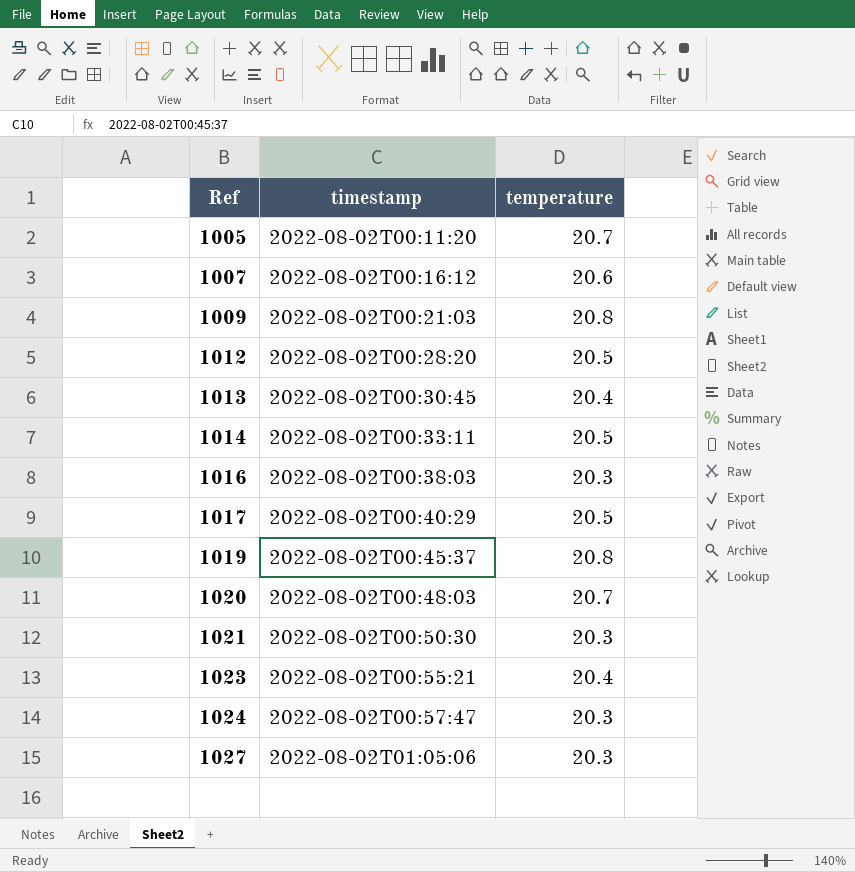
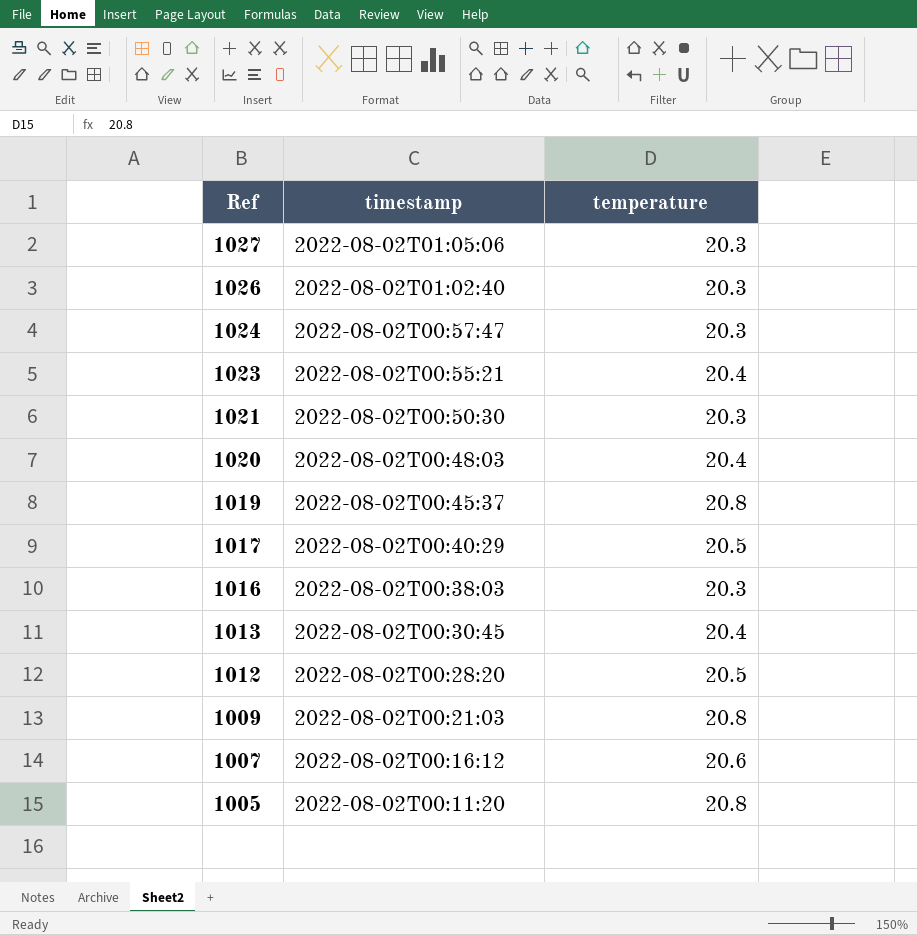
row order: Ref ascending -> Ref descending
row 1014: 2022-08-02T00:33:11 | 20.5 -> none
row 1026: none -> 2022-08-02T01:02:40 | 20.3
1020 | temperature: 20.7 -> 20.4
1005 | temperature: 20.7 -> 20.8

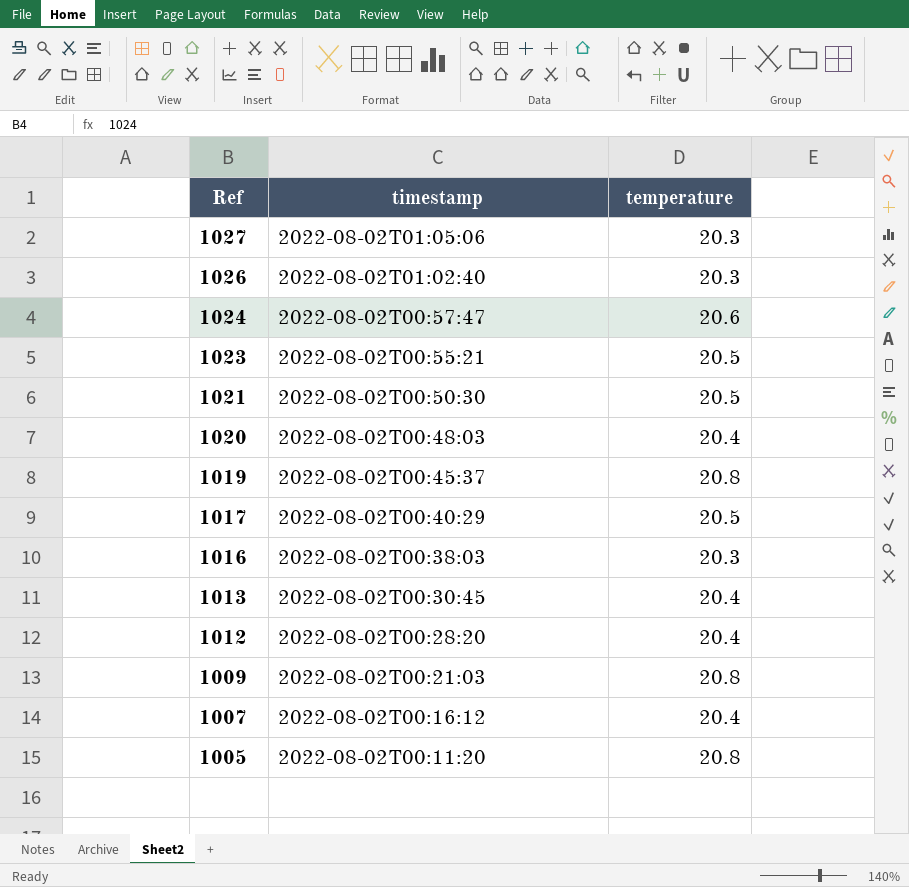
1024 | temperature: 20.3 -> 20.6
1023 | temperature: 20.4 -> 20.5
1021 | temperature: 20.3 -> 20.5
1012 | temperature: 20.5 -> 20.4
1007 | temperature: 20.6 -> 20.4

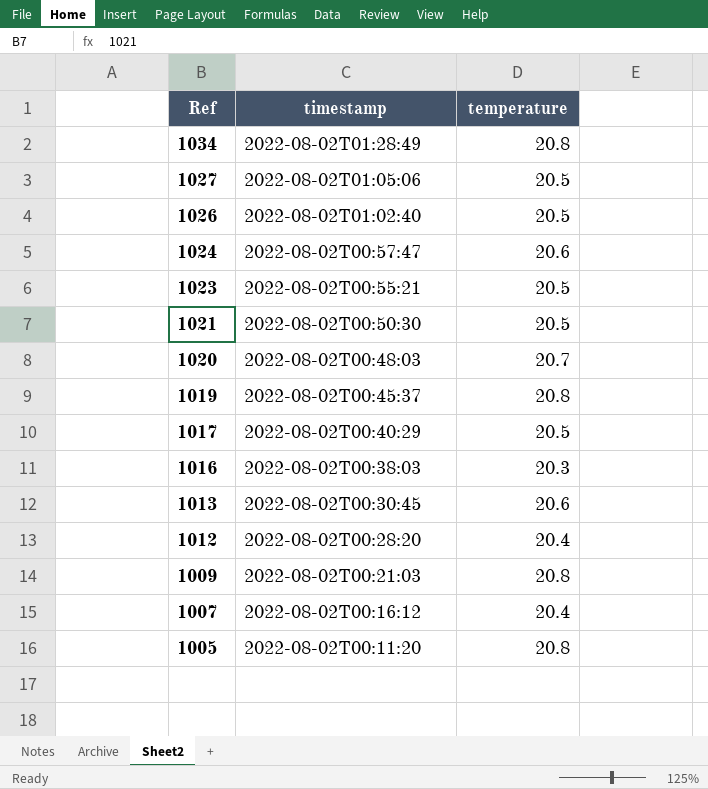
row 1034: none -> 2022-08-02T01:28:49 | 20.8
1027 | temperature: 20.3 -> 20.5
1026 | temperature: 20.3 -> 20.5
1020 | temperature: 20.4 -> 20.7
1013 | temperature: 20.4 -> 20.6

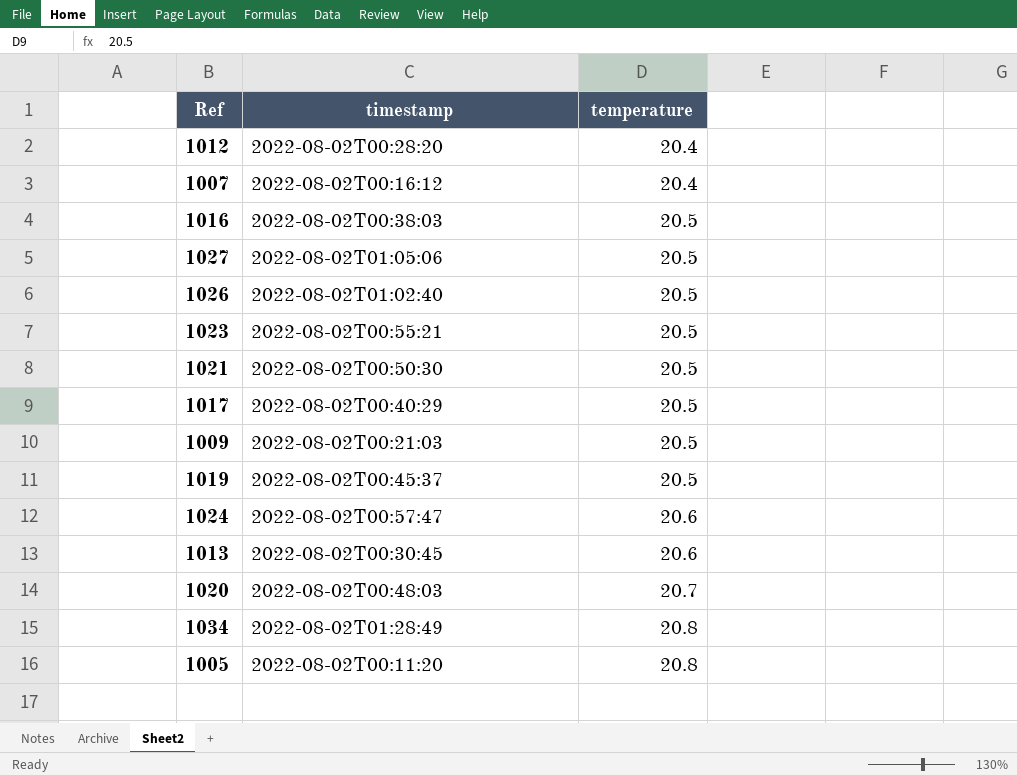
row order: Ref descending -> temperature ascending
1016 | temperature: 20.3 -> 20.5
1009 | temperature: 20.8 -> 20.5
1019 | temperature: 20.8 -> 20.5

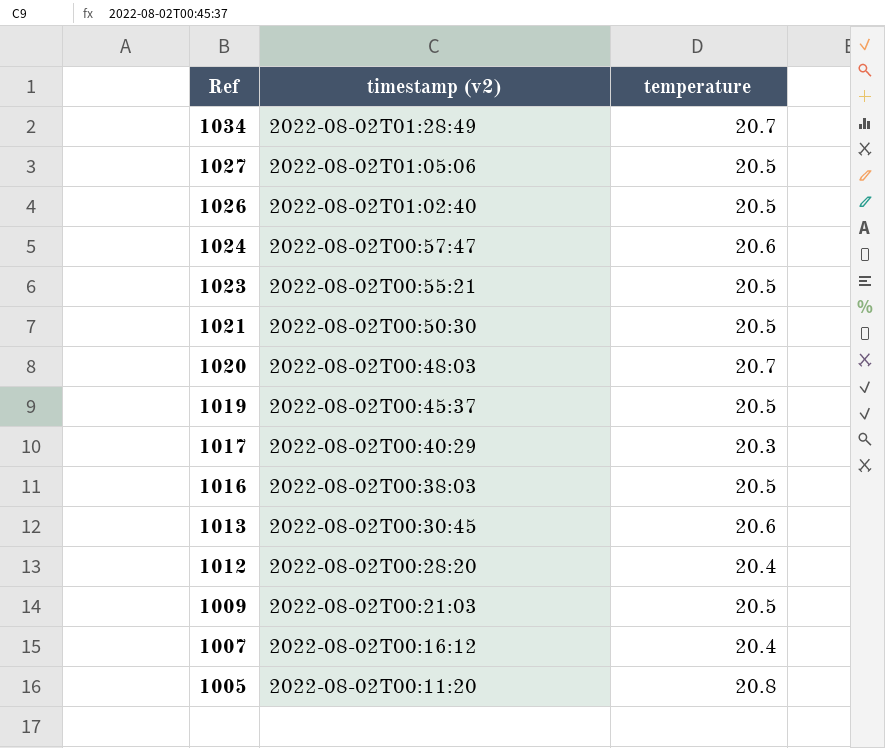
row order: temperature ascending -> Ref descending
column name: timestamp -> timestamp (v2)
1034 | temperature: 20.8 -> 20.7
1017 | temperature: 20.5 -> 20.3

